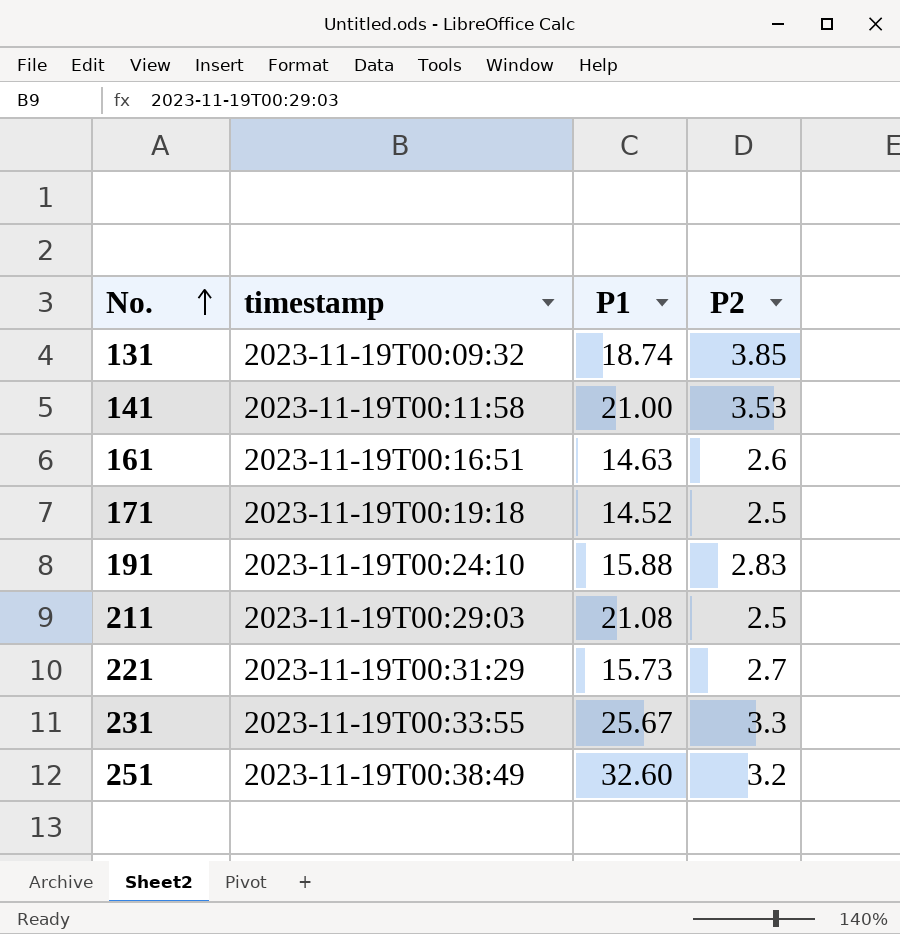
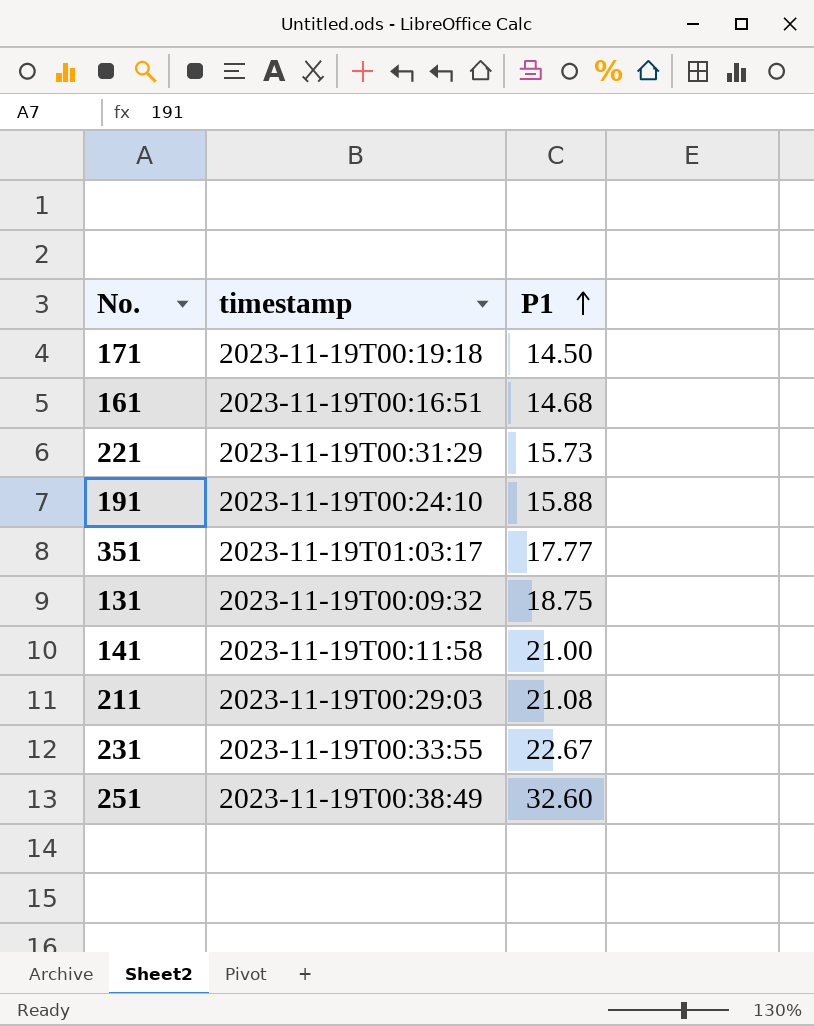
row order: No. ascending -> P1 ascending
column P2 | position: 4 -> none
171 | P1: 14.52 -> 14.50
161 | P1: 14.63 -> 14.68
row 351: none -> 2023-11-19T01:03:17 | 17.77
131 | P1: 18.74 -> 18.75
231 | P1: 25.67 -> 22.67

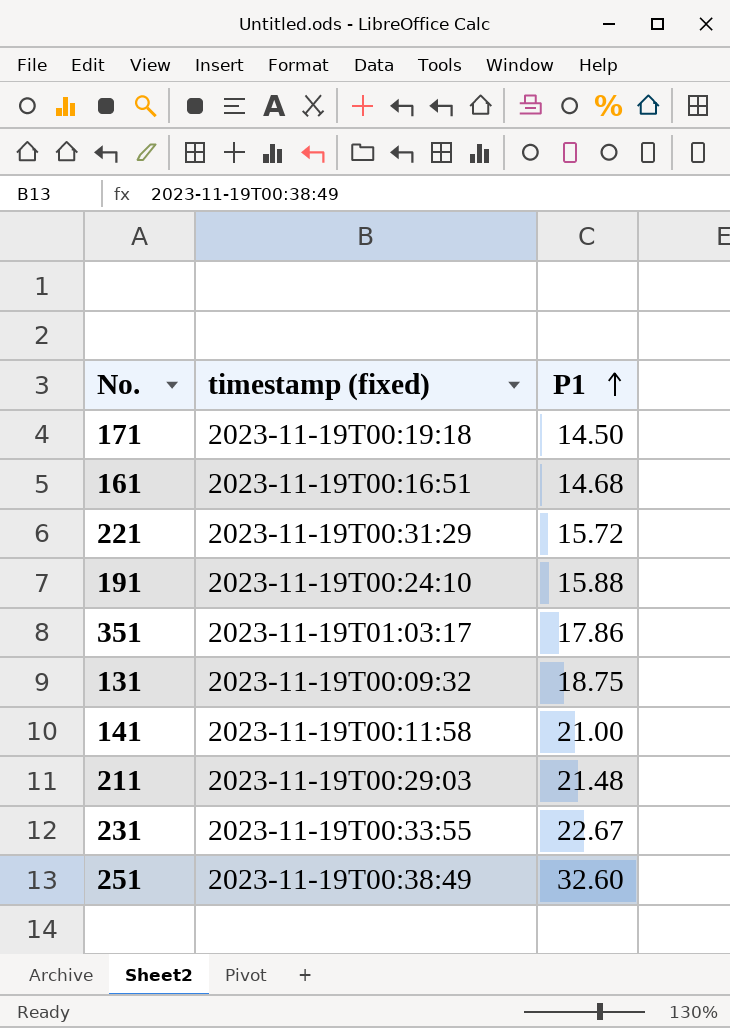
column name: timestamp -> timestamp (fixed)
221 | P1: 15.73 -> 15.72
351 | P1: 17.77 -> 17.86
211 | P1: 21.08 -> 21.48

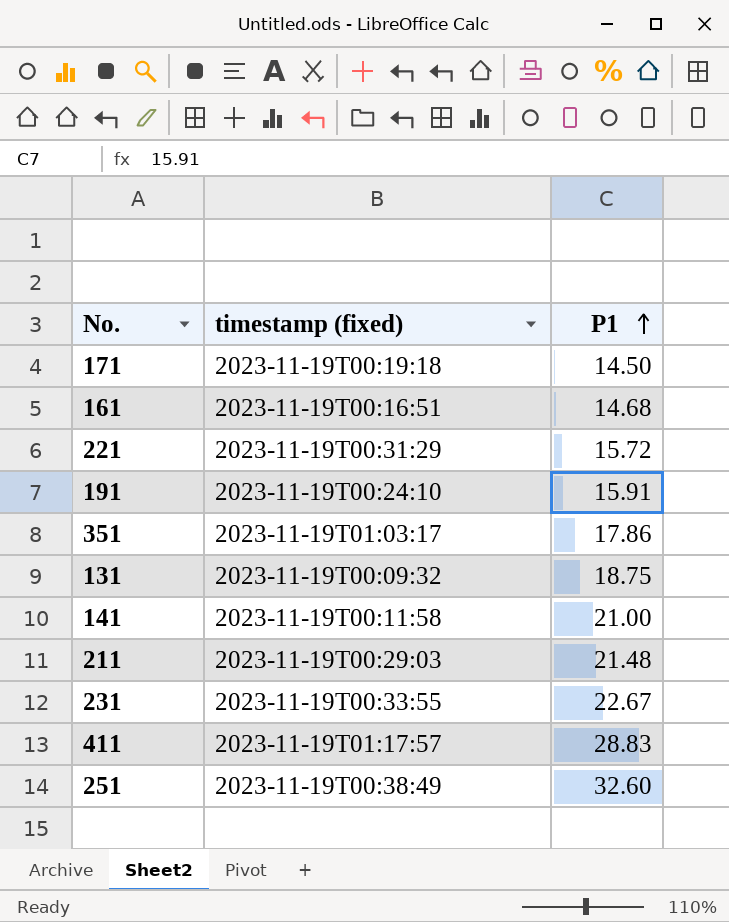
191 | P1: 15.88 -> 15.91
row 411: none -> 2023-11-19T01:17:57 | 28.83

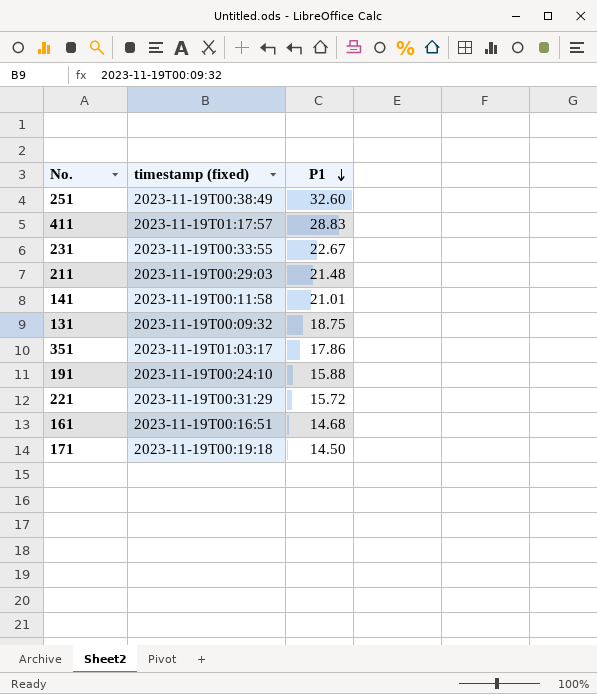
row order: P1 ascending -> P1 descending
141 | P1: 21.00 -> 21.01
191 | P1: 15.91 -> 15.88

